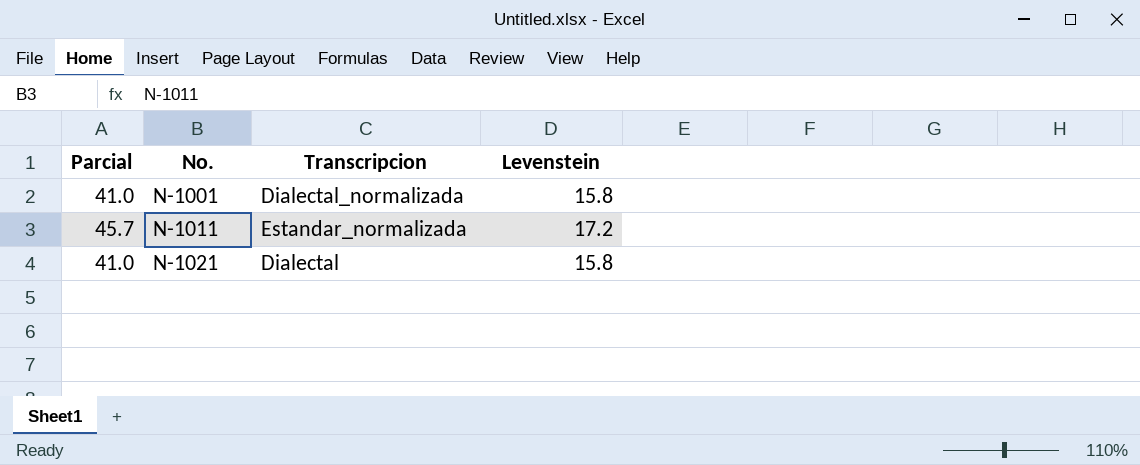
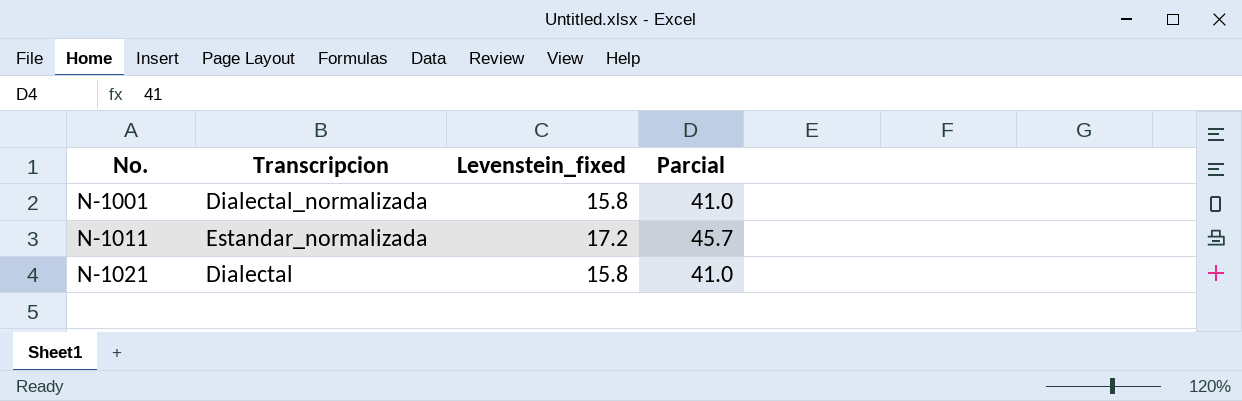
column name: Levenstein -> Levenstein_fixed
column Parcial | position: 1 -> 4

